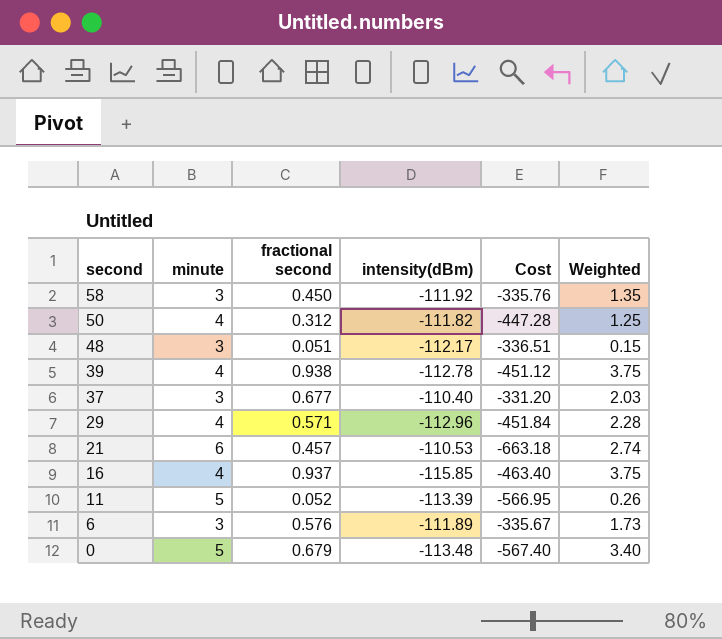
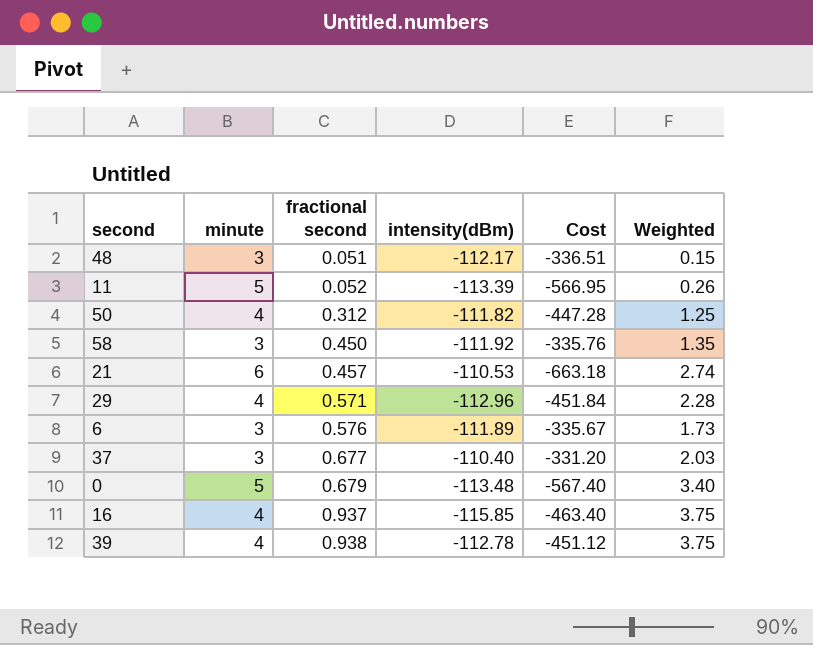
row order: second descending -> fractional second ascending

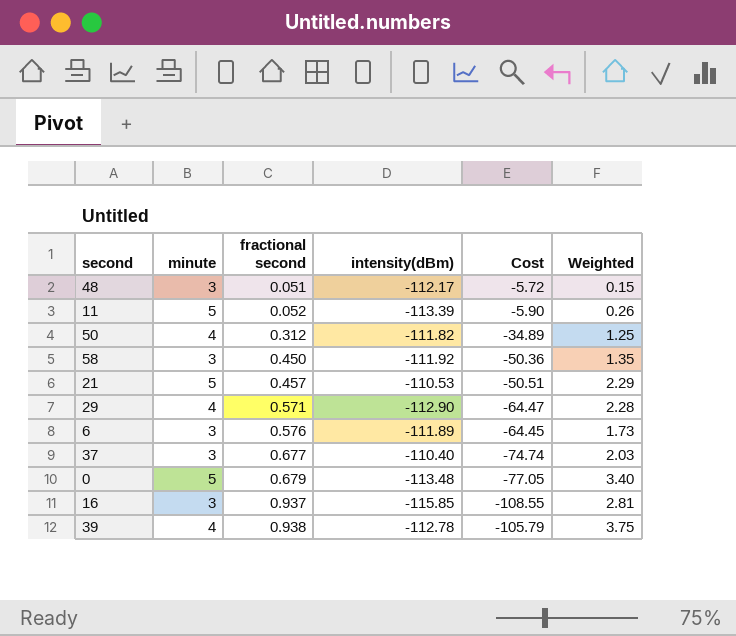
column Cost | formula: [minute] * [intensity(dBm)] -> [fractional second] * [intensity(dBm)]
21 | minute: 6 -> 5
21 | Weighted: 2.74 -> 2.29
29 | intensity(dBm): -112.96 -> -112.90
16 | minute: 4 -> 3
16 | Weighted: 3.75 -> 2.81

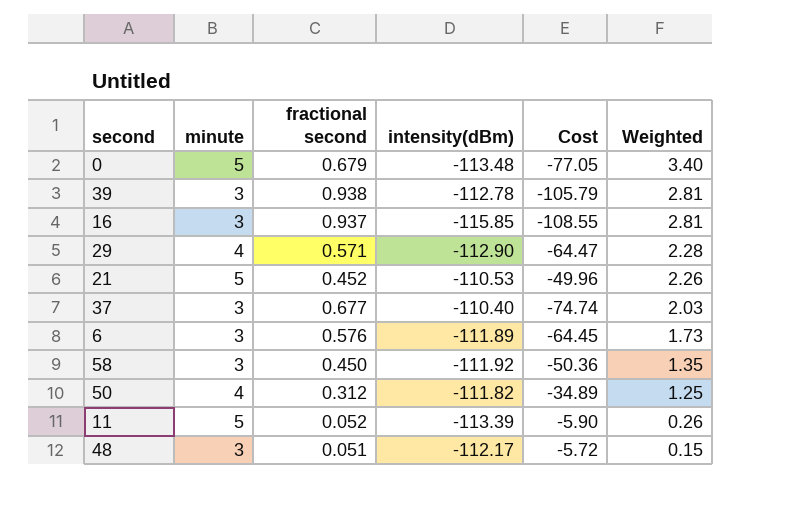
row order: fractional second ascending -> Weighted descending
39 | minute: 4 -> 3
39 | Weighted: 3.75 -> 2.81
21 | fractional second: 0.457 -> 0.452
21 | Cost: -50.51 -> -49.96
21 | Weighted: 2.29 -> 2.26

